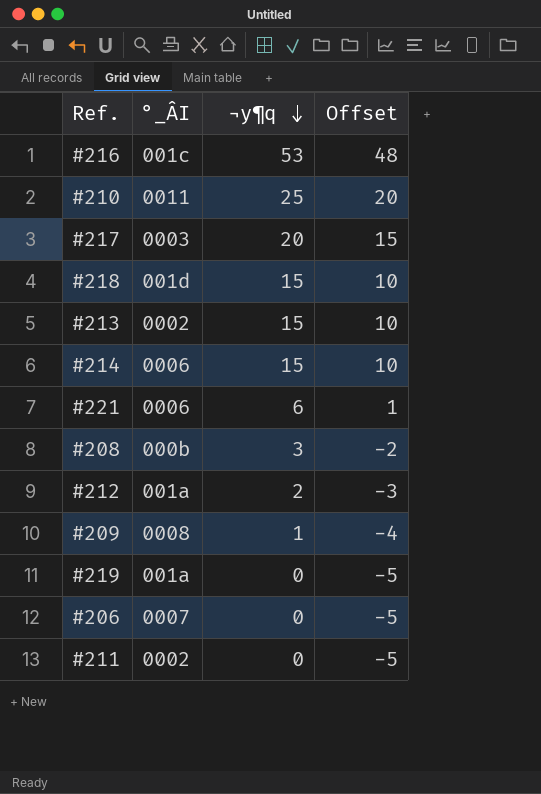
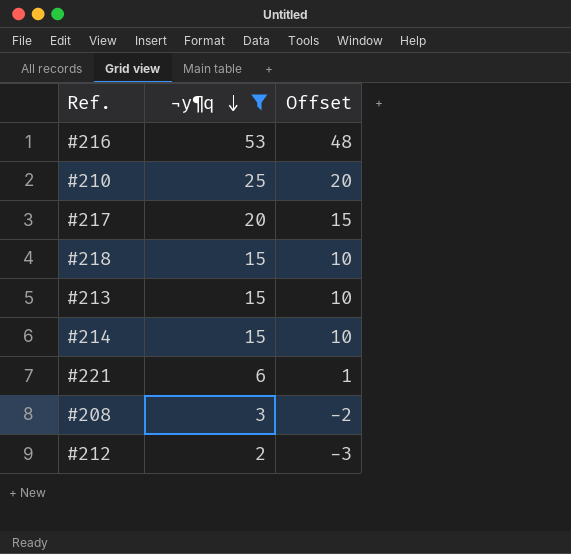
filter: none -> ¬y¶q >= 2
column °_ÂI | position: 2 -> none

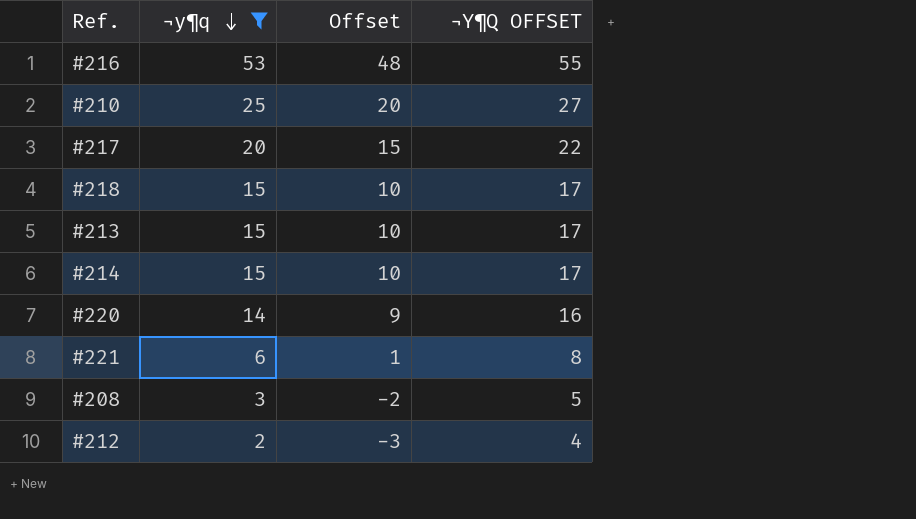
column ¬Y¶Q OFFSET | formula: none -> [¬y¶q] + 2
row #220: none -> 14 | 9 | 16

